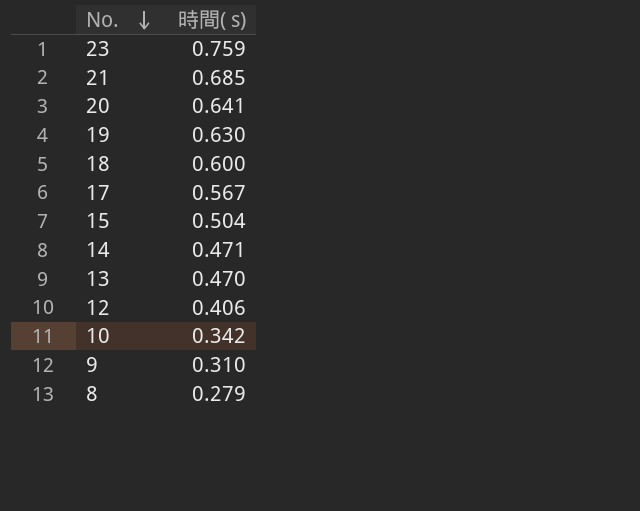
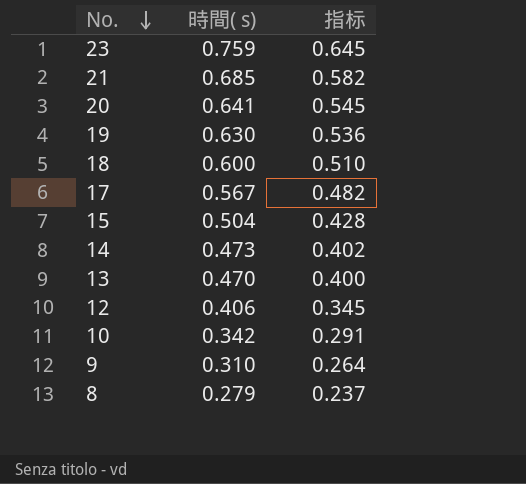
column 指标 | formula: none -> [時間( s)] * 0.85
14 | 時間( s): 0.471 -> 0.473

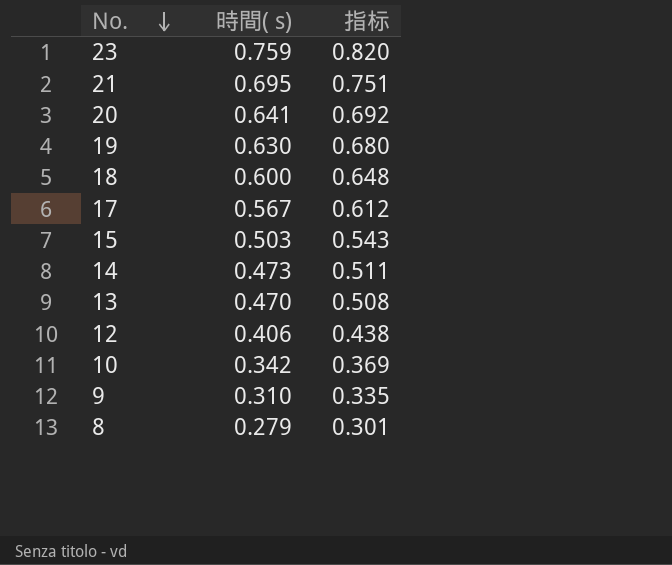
column 指标 | formula: [時間( s)] * 0.85 -> [時間( s)] * 1.08
21 | 時間( s): 0.685 -> 0.695
15 | 時間( s): 0.504 -> 0.503

